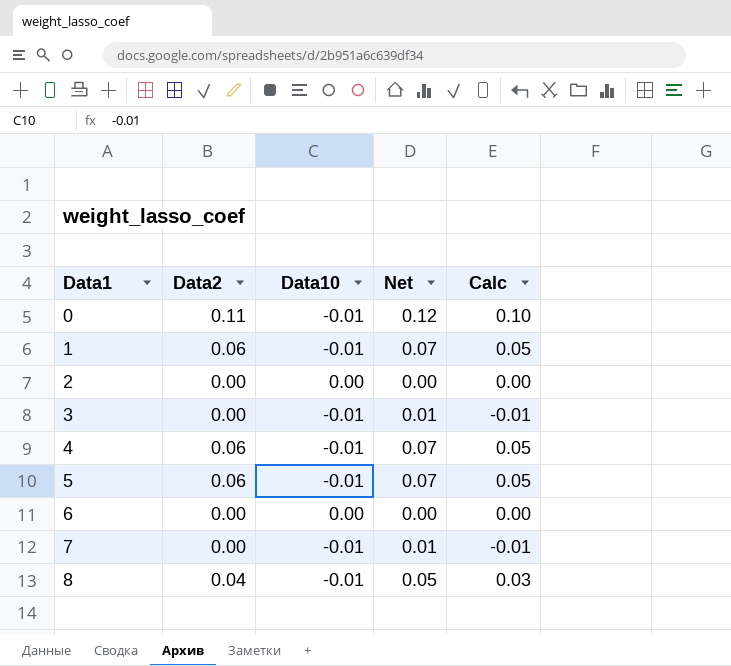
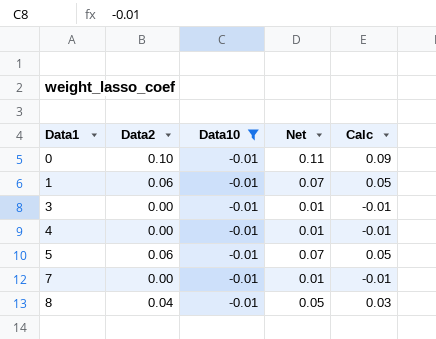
filter: none -> Data10 = -0.01
0 | Data2: 0.11 -> 0.10
0 | Net: 0.12 -> 0.11
0 | Calc: 0.10 -> 0.09
4 | Data2: 0.06 -> 0.00
4 | Net: 0.07 -> 0.01
4 | Calc: 0.05 -> -0.01

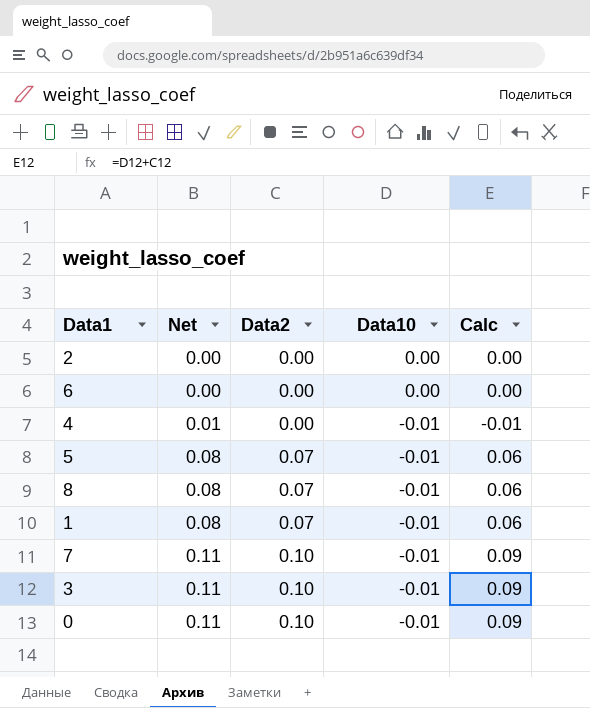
filter: Data10 = -0.01 -> none
row order: Data1 ascending -> Net ascending
column Net | position: 4 -> 2
5 | Net: 0.07 -> 0.08
5 | Data2: 0.06 -> 0.07
5 | Calc: 0.05 -> 0.06
8 | Net: 0.05 -> 0.08
8 | Data2: 0.04 -> 0.07
8 | Calc: 0.03 -> 0.06
1 | Net: 0.07 -> 0.08
1 | Data2: 0.06 -> 0.07
1 | Calc: 0.05 -> 0.06
7 | Net: 0.01 -> 0.11
7 | Data2: 0.00 -> 0.10
7 | Calc: -0.01 -> 0.09
3 | Net: 0.01 -> 0.11
3 | Data2: 0.00 -> 0.10
3 | Calc: -0.01 -> 0.09

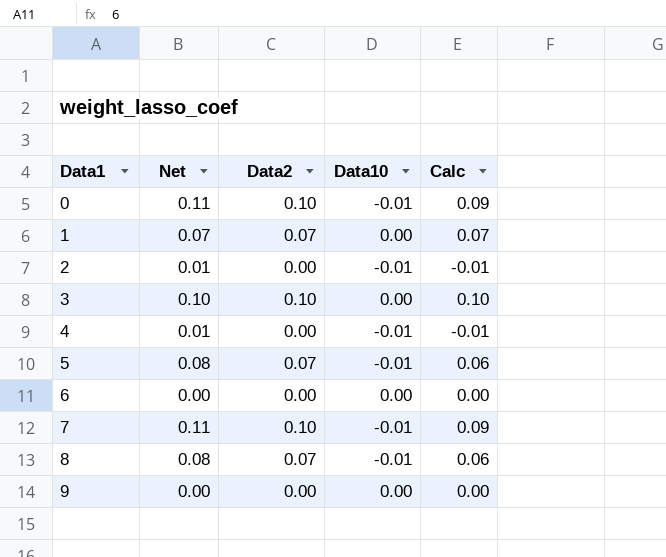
row order: Net ascending -> Data1 ascending
1 | Net: 0.08 -> 0.07
1 | Data10: -0.01 -> 0.00
1 | Calc: 0.06 -> 0.07
2 | Net: 0.00 -> 0.01
2 | Data10: 0.00 -> -0.01
2 | Calc: 0.00 -> -0.01
3 | Net: 0.11 -> 0.10
3 | Data10: -0.01 -> 0.00
3 | Calc: 0.09 -> 0.10
row 9: none -> 0.00 | 0.00 | 0.00 | 0.00

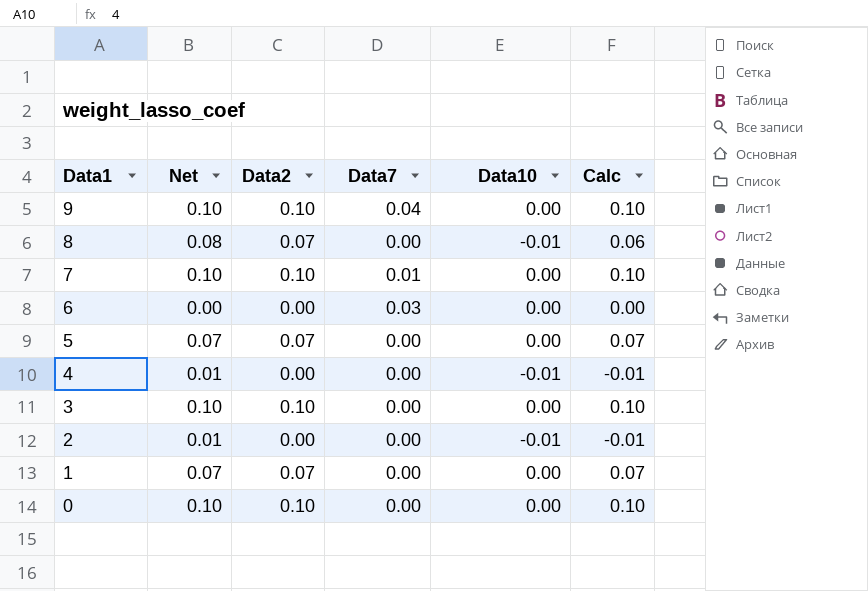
row order: Data1 ascending -> Data1 descending
column Data7 | position: none -> 4
9 | Net: 0.00 -> 0.10
9 | Data2: 0.00 -> 0.10
9 | Calc: 0.00 -> 0.10
7 | Net: 0.11 -> 0.10
7 | Data10: -0.01 -> 0.00
7 | Calc: 0.09 -> 0.10
5 | Net: 0.08 -> 0.07
5 | Data10: -0.01 -> 0.00
5 | Calc: 0.06 -> 0.07
0 | Net: 0.11 -> 0.10
0 | Data10: -0.01 -> 0.00
0 | Calc: 0.09 -> 0.10

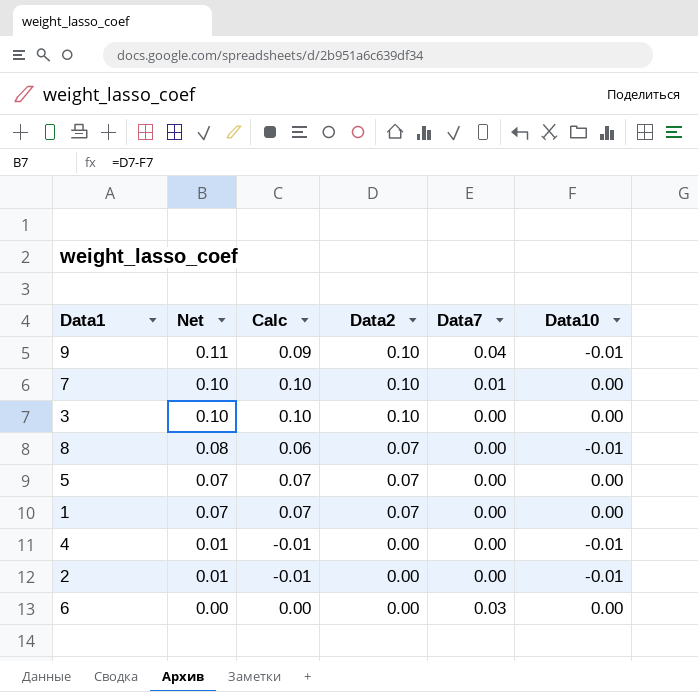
row order: Data1 descending -> Net descending
column Calc | position: 6 -> 3
row 0: 0.10 | 0.10 | 0.00 | 0.00 | 0.10 -> none
9 | Net: 0.10 -> 0.11
9 | Calc: 0.10 -> 0.09
9 | Data10: 0.00 -> -0.01

